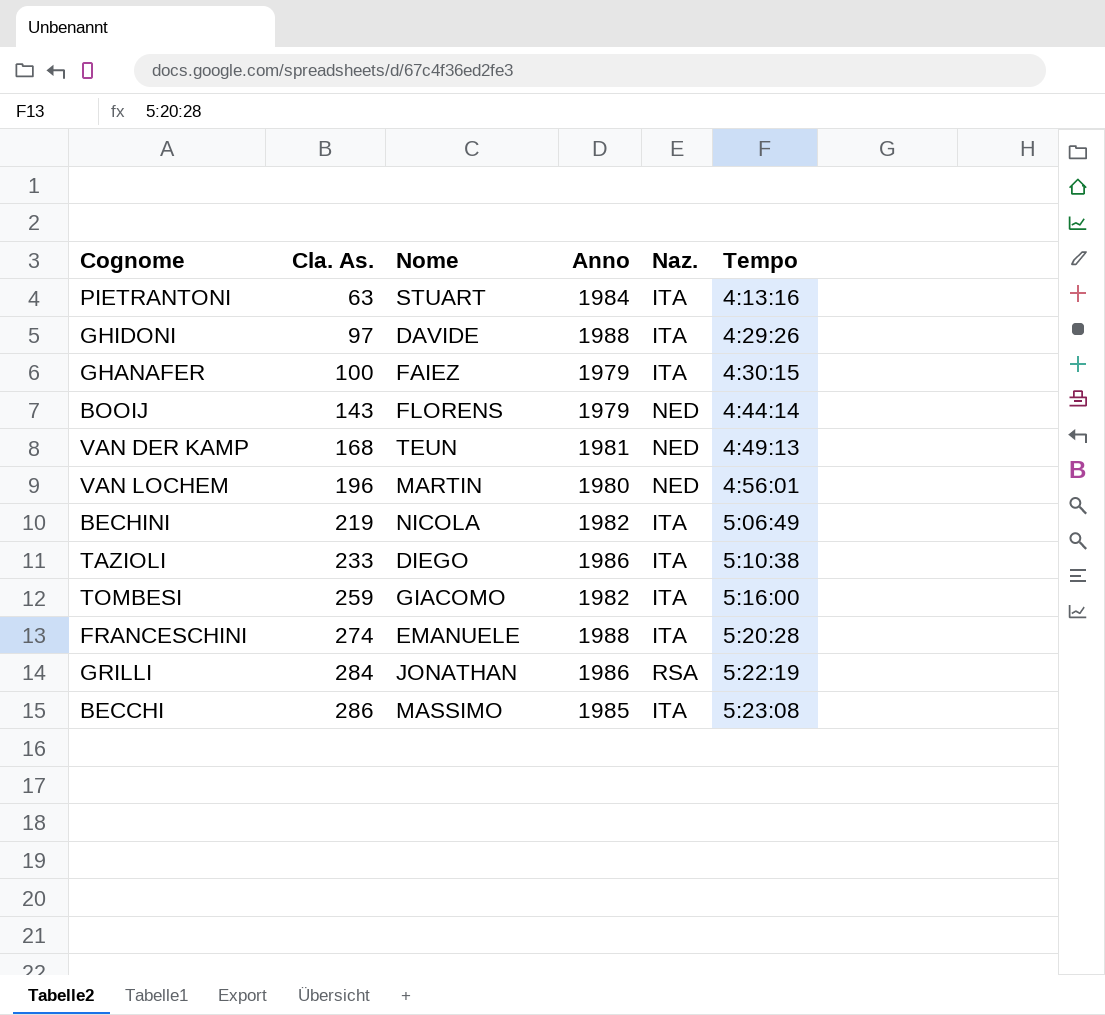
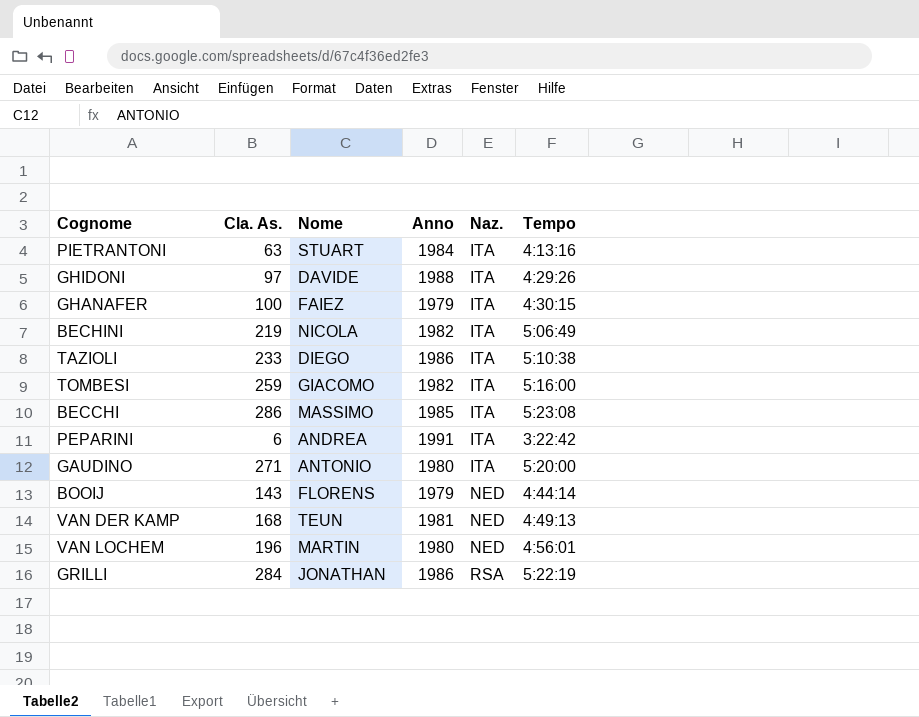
row order: Cla. As. ascending -> Naz. ascending
row FRANCESCHINI: 274 | EMANUELE | 1988 | ITA | 5:20:28 -> none
row PEPARINI: none -> 6 | ANDREA | 1991 | ITA | 3:22:42
row GAUDINO: none -> 271 | ANTONIO | 1980 | ITA | 5:20:00

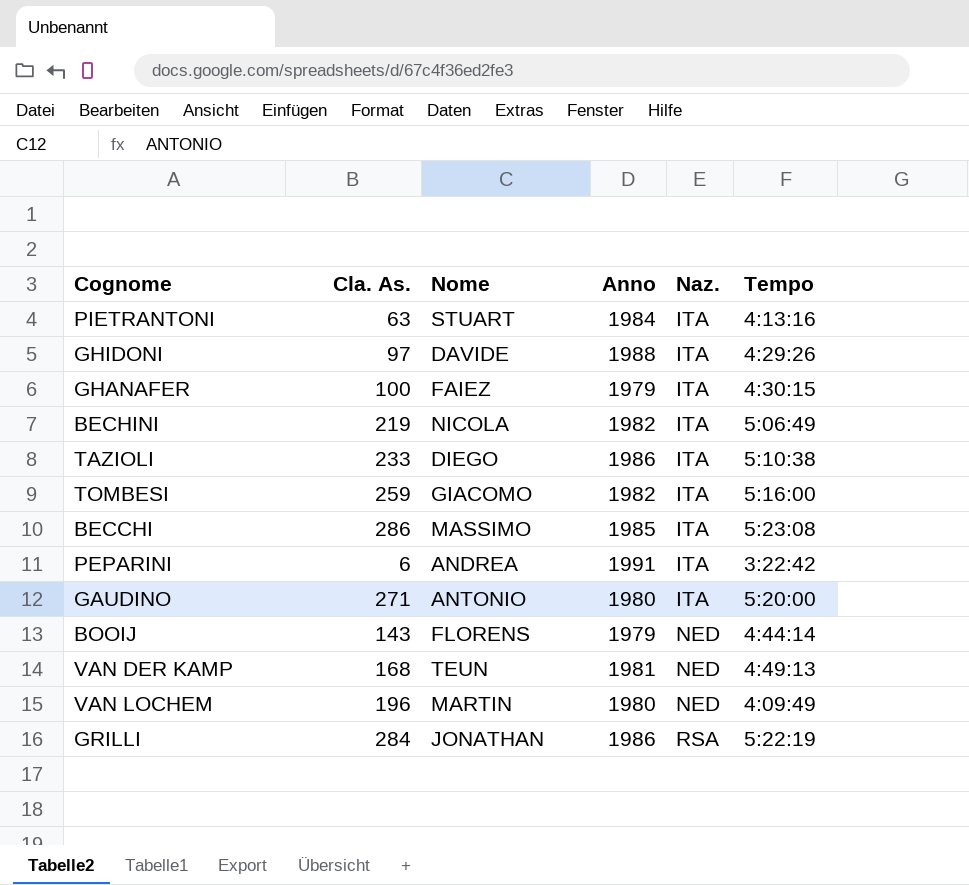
VAN LOCHEM | Tempo: 4:56:01 -> 4:09:49

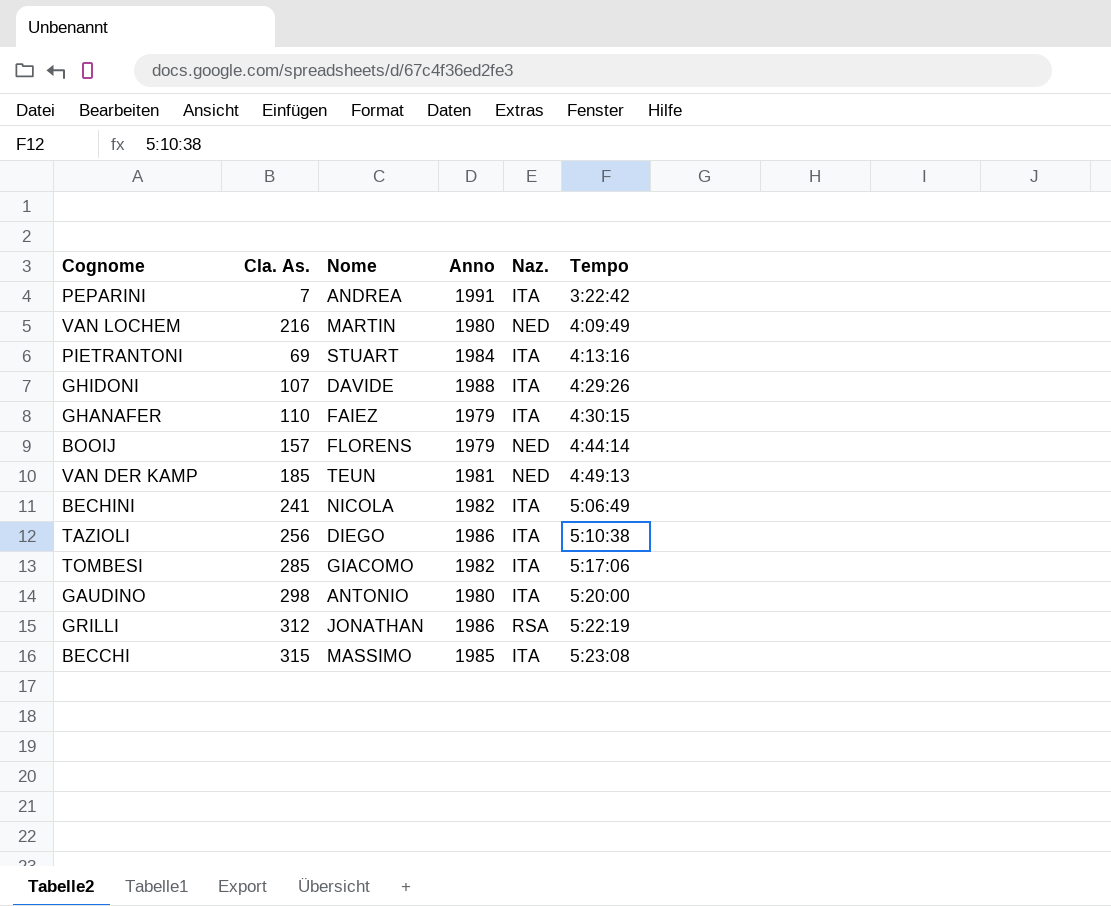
row order: Naz. ascending -> Tempo ascending
PEPARINI | Cla. As.: 6 -> 7
VAN LOCHEM | Cla. As.: 196 -> 216
PIETRANTONI | Cla. As.: 63 -> 69
GHIDONI | Cla. As.: 97 -> 107
GHANAFER | Cla. As.: 100 -> 110
BOOIJ | Cla. As.: 143 -> 157
VAN DER KAMP | Cla. As.: 168 -> 185
BECHINI | Cla. As.: 219 -> 241
TAZIOLI | Cla. As.: 233 -> 256
TOMBESI | Cla. As.: 259 -> 285
TOMBESI | Tempo: 5:16:00 -> 5:17:06
GAUDINO | Cla. As.: 271 -> 298
GRILLI | Cla. As.: 284 -> 312
BECCHI | Cla. As.: 286 -> 315

